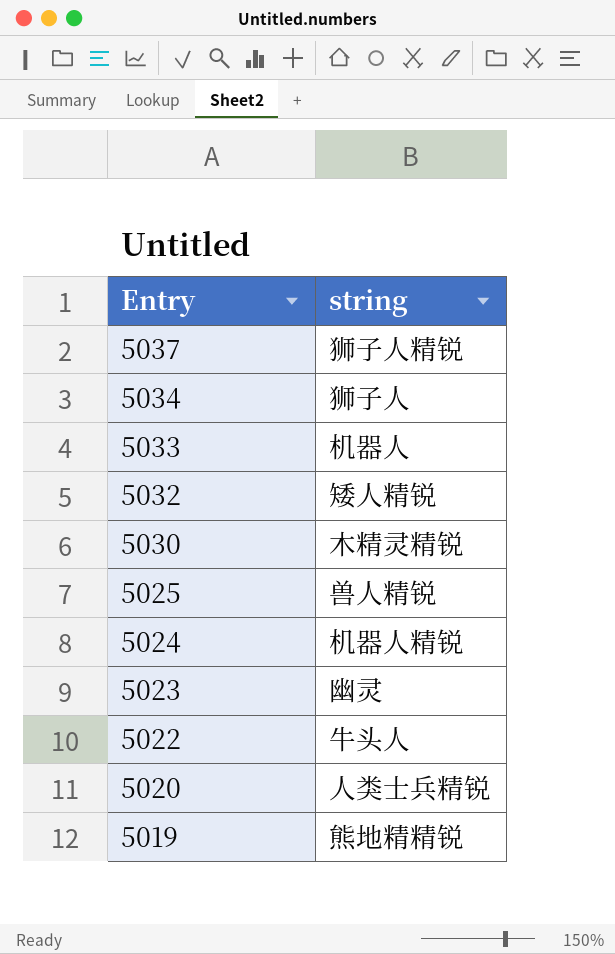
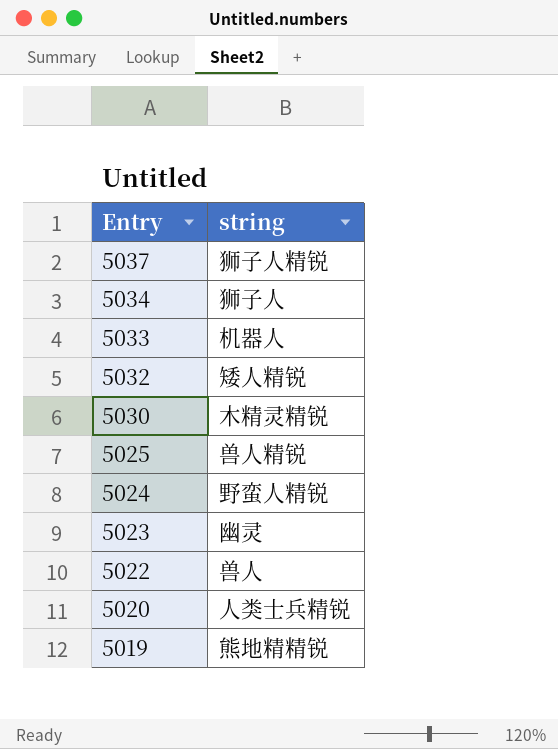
5024 | string: 机器人精锐 -> 野蛮人精锐
5022 | string: 牛头人 -> 兽人

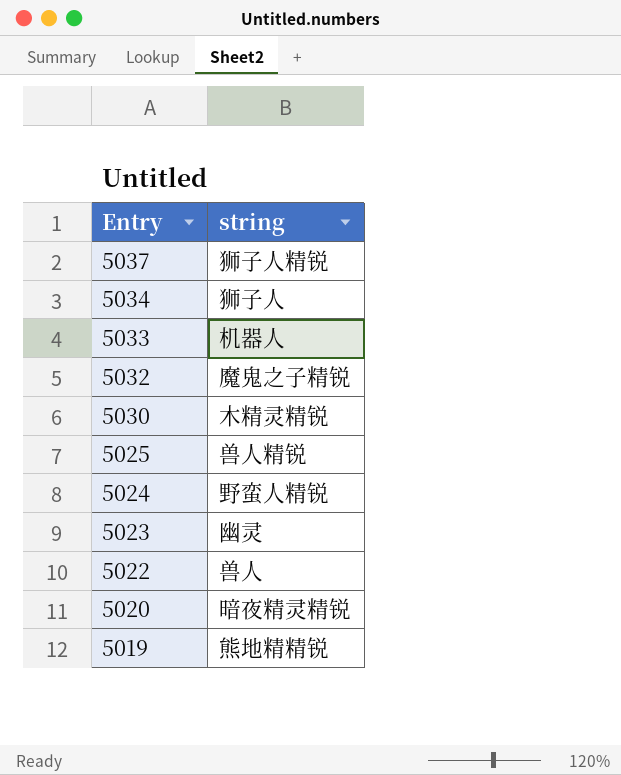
5032 | string: 矮人精锐 -> 魔鬼之子精锐
5020 | string: 人类士兵精锐 -> 暗夜精灵精锐

